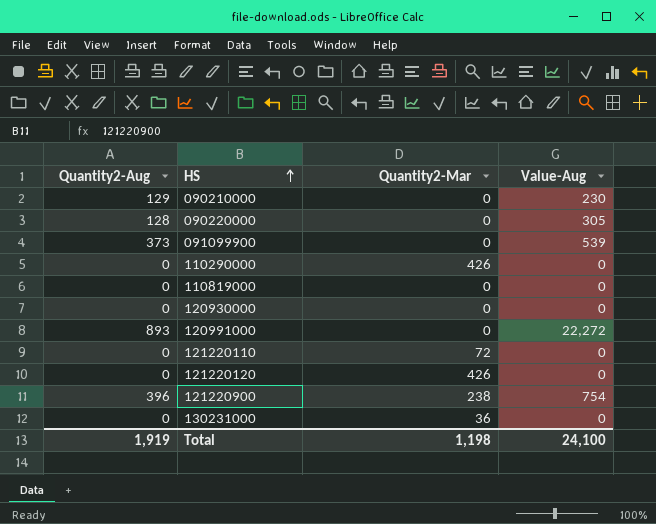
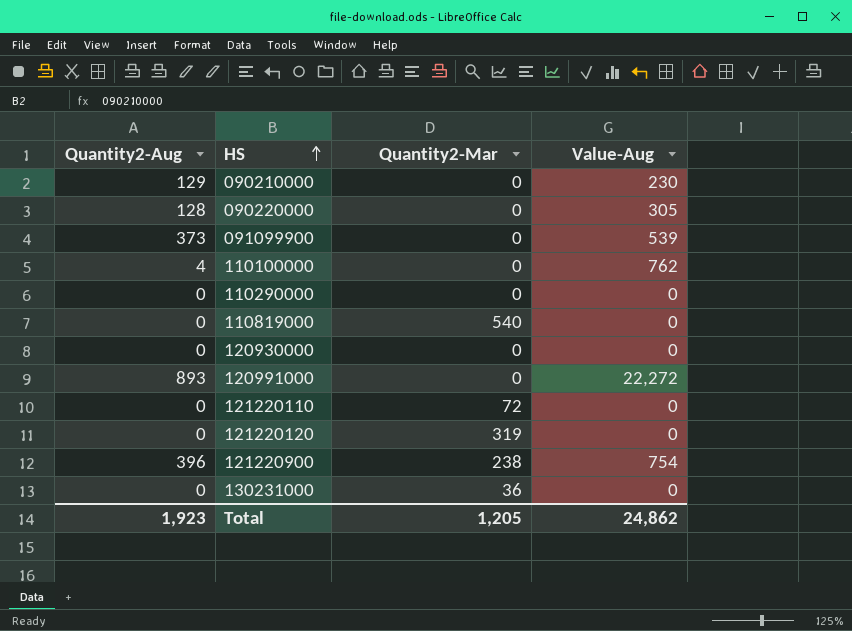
row 110100000: none -> 4 | 0 | 762
110290000 | Quantity2-Mar: 426 -> 0
110819000 | Quantity2-Mar: 0 -> 540
121220120 | Quantity2-Mar: 426 -> 319
Total | Quantity2-Aug: 1,919 -> 1,923
Total | Quantity2-Mar: 1,198 -> 1,205
Total | Value-Aug: 24,100 -> 24,862

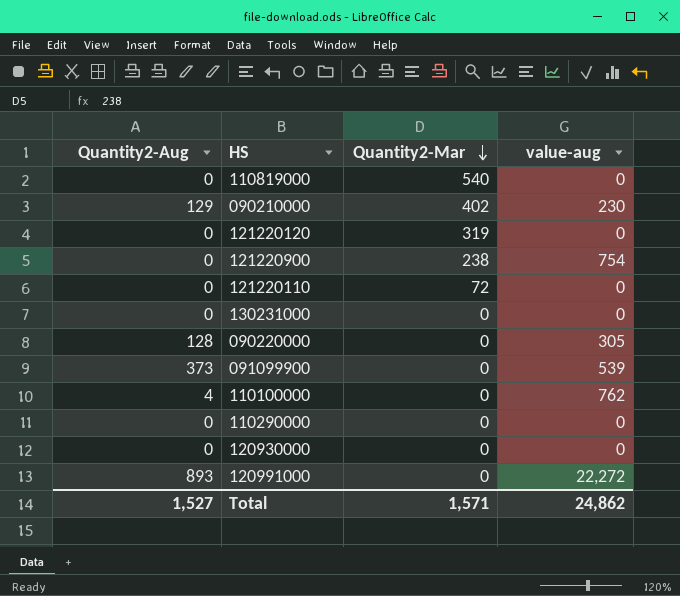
row order: HS ascending -> Quantity2-Mar descending
column name: Value-Aug -> value-aug
090210000 | Quantity2-Mar: 0 -> 402
121220900 | Quantity2-Aug: 396 -> 0
130231000 | Quantity2-Mar: 36 -> 0
Total | Quantity2-Aug: 1,923 -> 1,527
Total | Quantity2-Mar: 1,205 -> 1,571

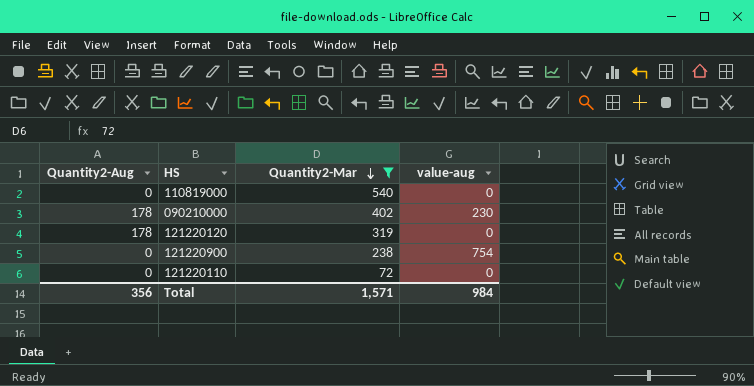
filter: none -> Quantity2-Mar != 0
090210000 | Quantity2-Aug: 129 -> 178
121220120 | Quantity2-Aug: 0 -> 178
Total | Quantity2-Aug: 1,527 -> 356
Total | value-aug: 24,862 -> 984

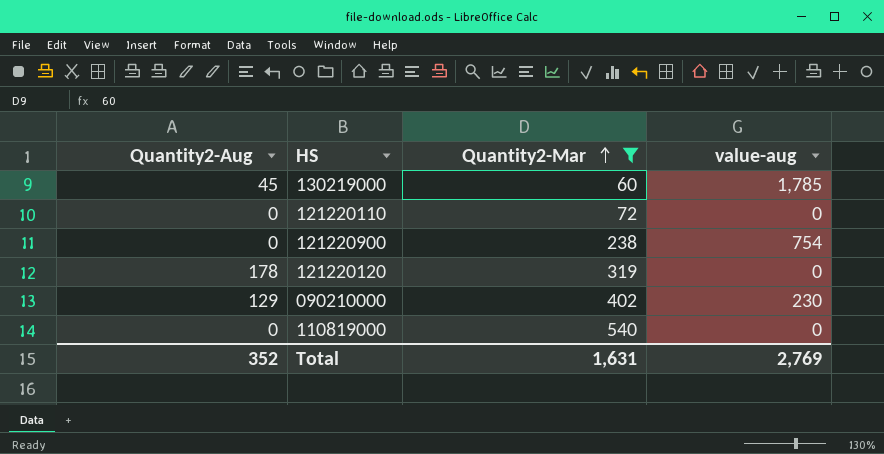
row order: Quantity2-Mar descending -> Quantity2-Mar ascending
row 130219000: none -> 45 | 60 | 1,785
090210000 | Quantity2-Aug: 178 -> 129
Total | Quantity2-Aug: 356 -> 352
Total | Quantity2-Mar: 1,571 -> 1,631
Total | value-aug: 984 -> 2,769

